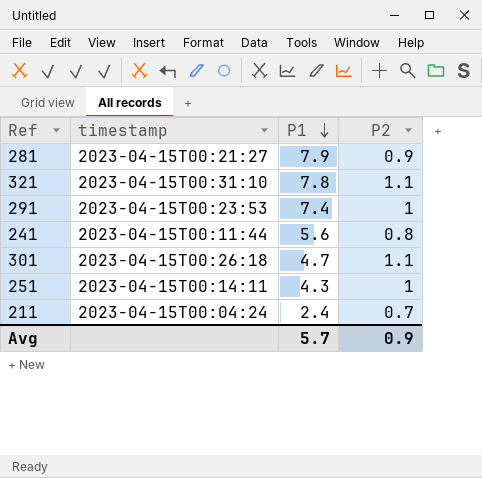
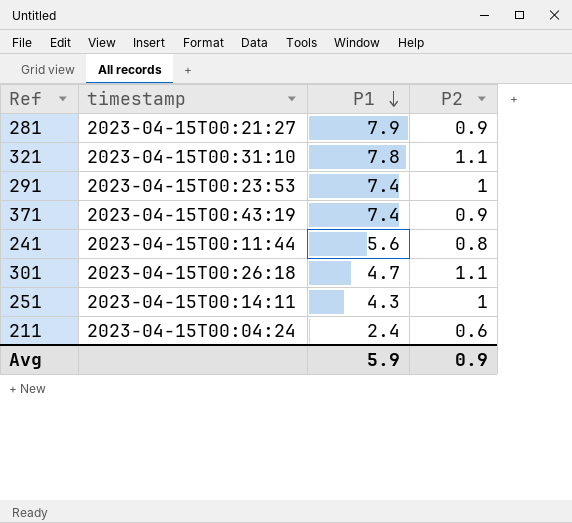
row 371: none -> 2023-04-15T00:43:19 | 7.4 | 0.9
211 | P2: 0.7 -> 0.6
Avg | P1: 5.7 -> 5.9

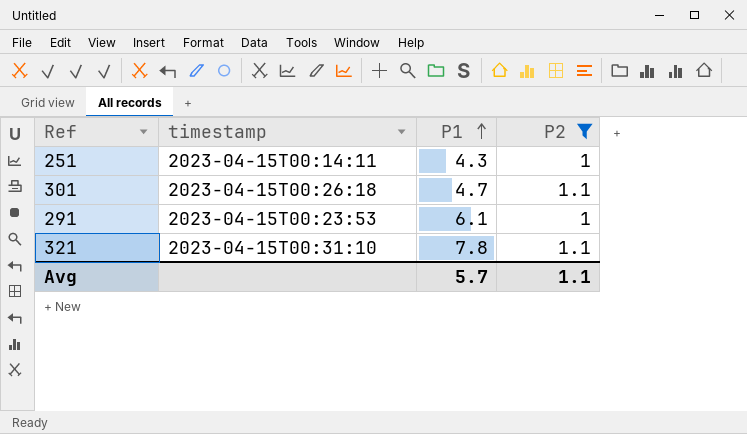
filter: none -> P2 >= 1
row order: P1 descending -> P1 ascending
291 | P1: 7.4 -> 6.1
Avg | P1: 5.9 -> 5.7
Avg | P2: 0.9 -> 1.1

